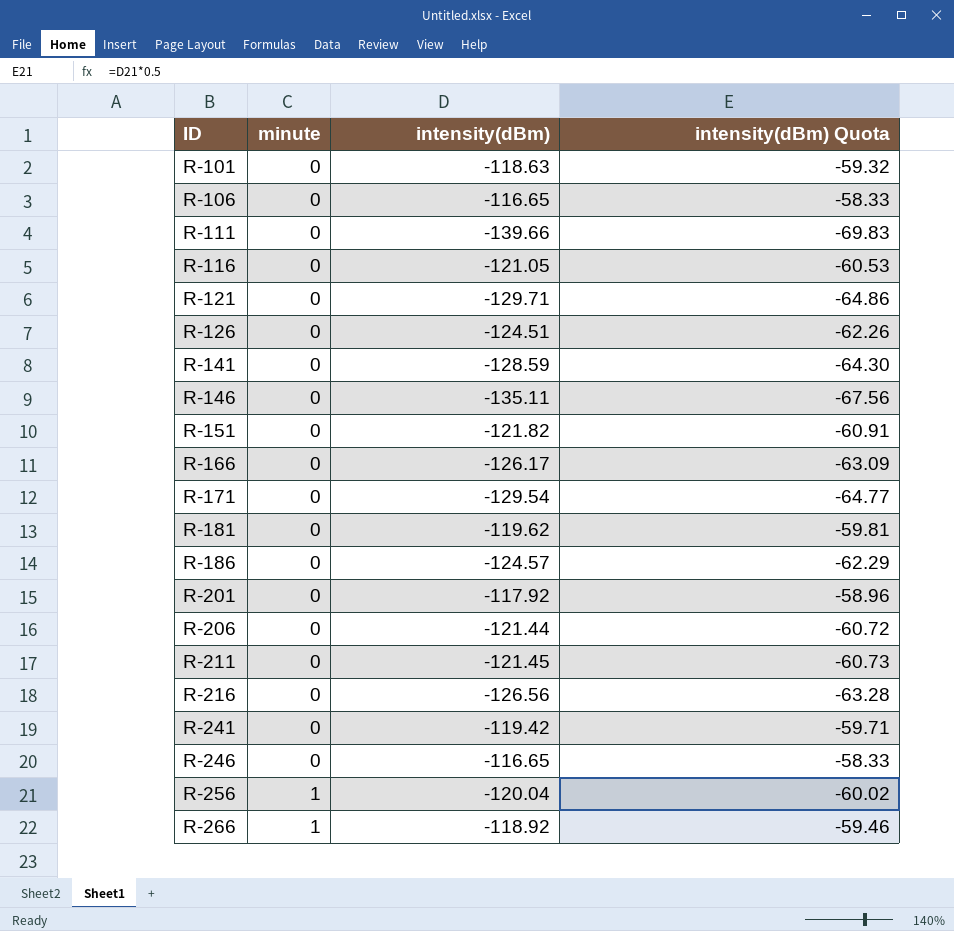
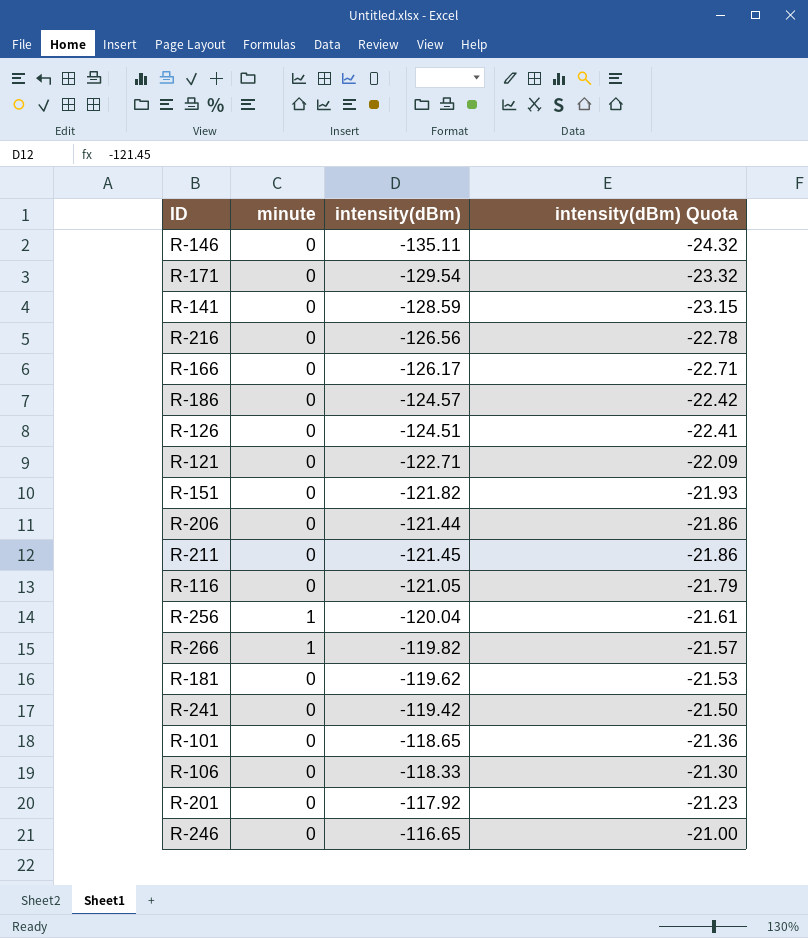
row order: ID ascending -> intensity(dBm) Quota ascending
column intensity(dBm) Quota | formula: [intensity(dBm)] * 0.5 -> [intensity(dBm)] * 0.18
row R-111: 0 | -139.66 | -69.83 -> none
R-121 | intensity(dBm): -129.71 -> -122.71
R-266 | intensity(dBm): -118.92 -> -119.82
R-101 | intensity(dBm): -118.63 -> -118.65
R-106 | intensity(dBm): -116.65 -> -118.33

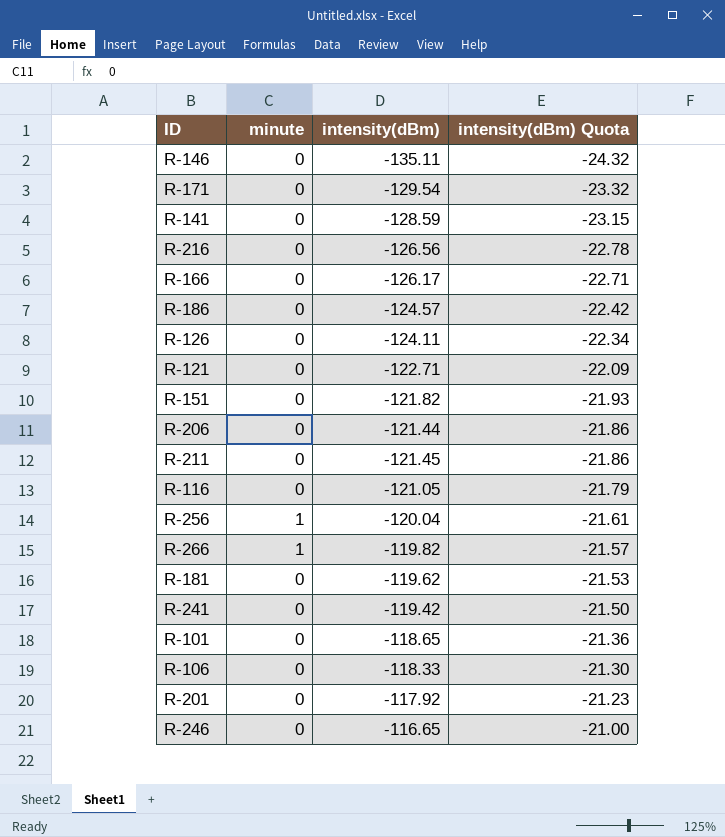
R-126 | intensity(dBm): -124.51 -> -124.11
R-126 | intensity(dBm) Quota: -22.41 -> -22.34

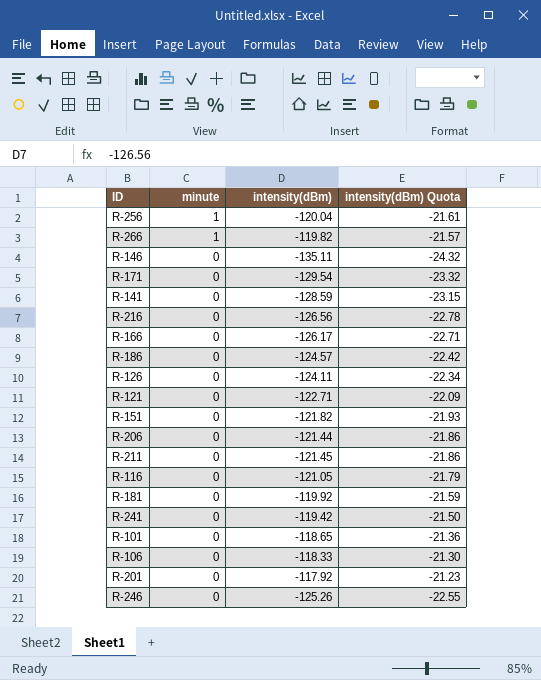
row order: intensity(dBm) Quota ascending -> minute descending
R-181 | intensity(dBm): -119.62 -> -119.92
R-181 | intensity(dBm) Quota: -21.53 -> -21.59
R-246 | intensity(dBm): -116.65 -> -125.26
R-246 | intensity(dBm) Quota: -21.00 -> -22.55

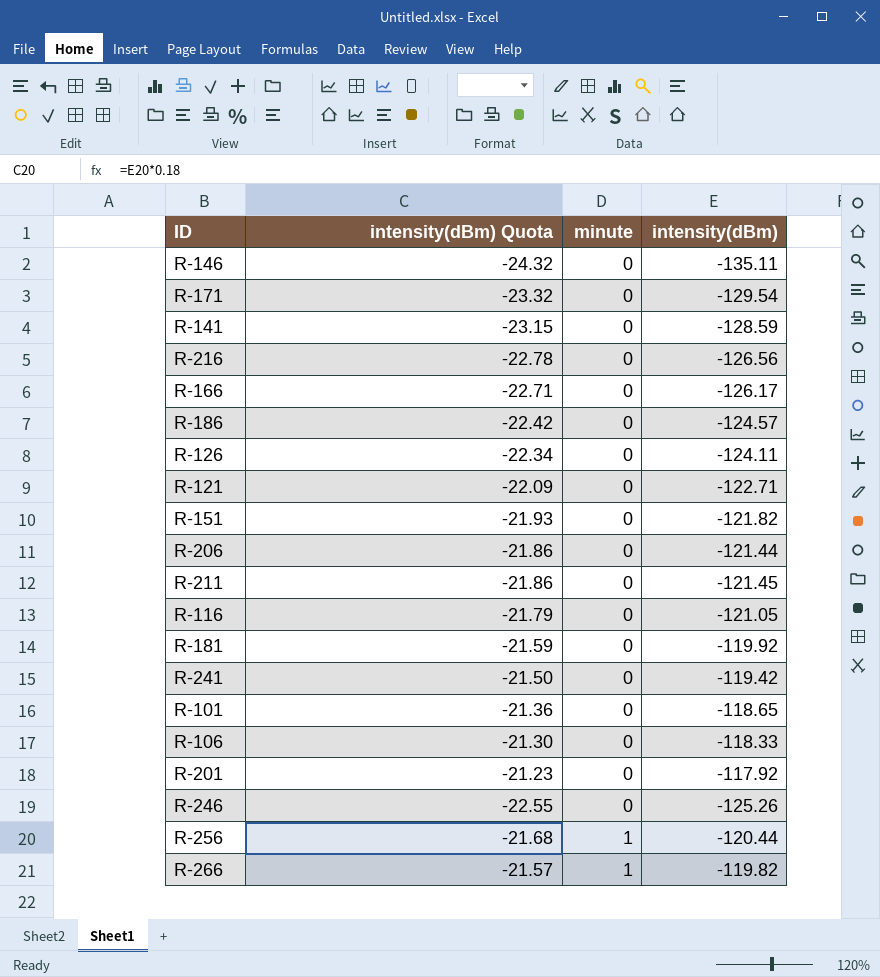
row order: minute descending -> minute ascending
column intensity(dBm) Quota | position: 4 -> 2
R-256 | intensity(dBm) Quota: -21.61 -> -21.68
R-256 | intensity(dBm): -120.04 -> -120.44

